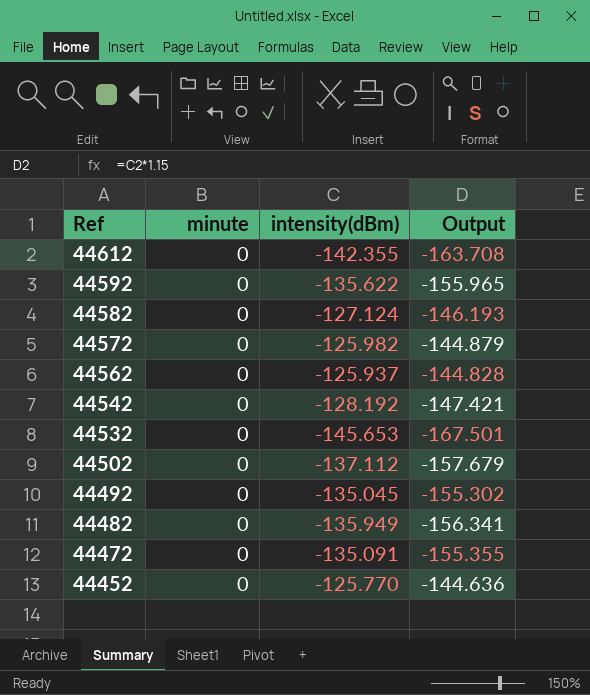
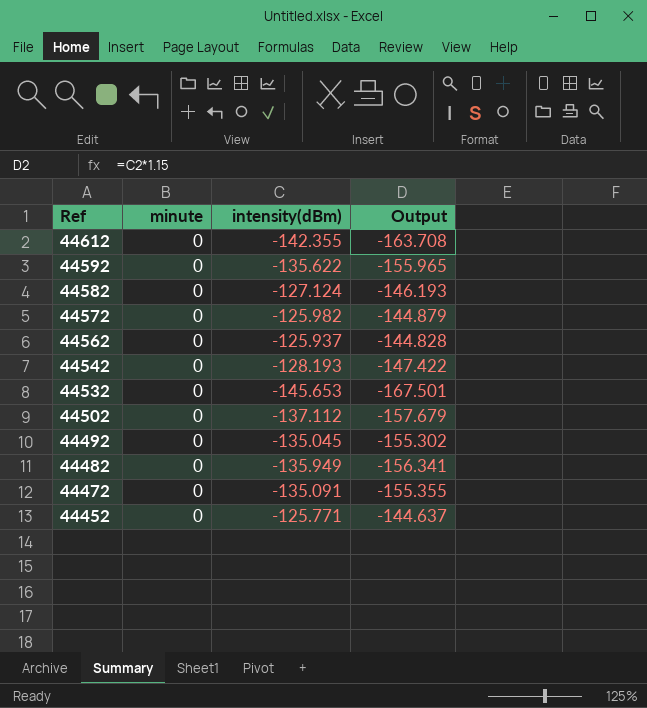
44542 | intensity(dBm): -128.192 -> -128.193
44542 | Output: -147.421 -> -147.422
44452 | intensity(dBm): -125.770 -> -125.771
44452 | Output: -144.636 -> -144.637

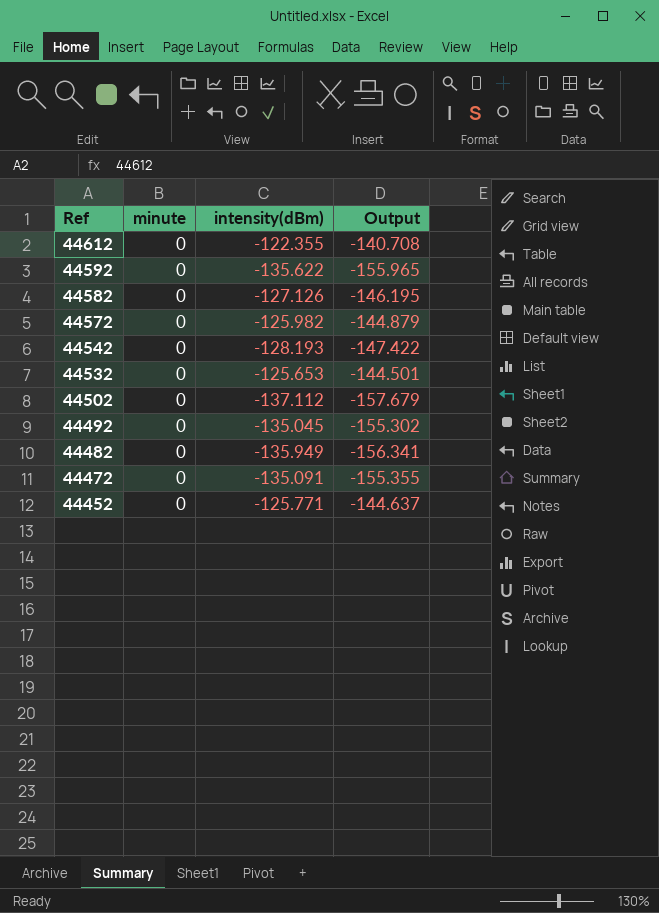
row 44562: 0 | -125.937 | -144.828 -> none
44612 | intensity(dBm): -142.355 -> -122.355
44612 | Output: -163.708 -> -140.708
44582 | intensity(dBm): -127.124 -> -127.126
44582 | Output: -146.193 -> -146.195
44532 | intensity(dBm): -145.653 -> -125.653
44532 | Output: -167.501 -> -144.501

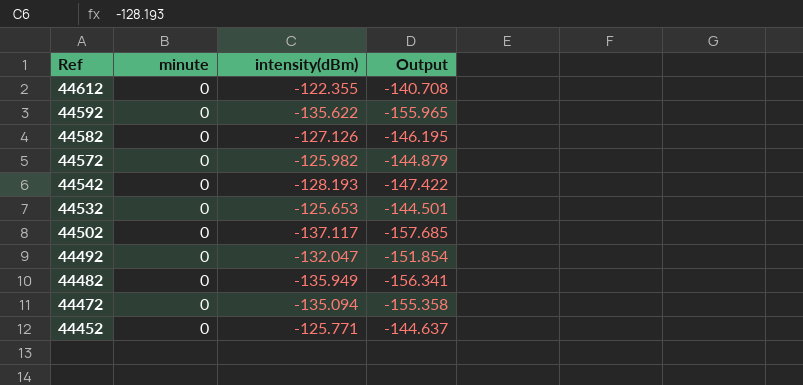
44502 | intensity(dBm): -137.112 -> -137.117
44502 | Output: -157.679 -> -157.685
44492 | intensity(dBm): -135.045 -> -132.047
44492 | Output: -155.302 -> -151.854
44472 | intensity(dBm): -135.091 -> -135.094
44472 | Output: -155.355 -> -155.358

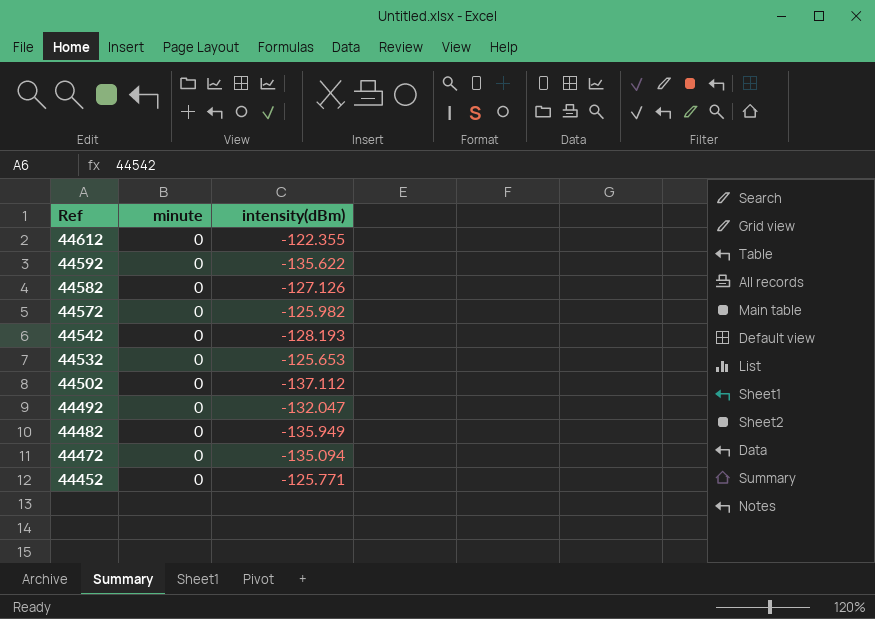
column Output | formula: [intensity(dBm)] * 1.15 -> none
44502 | intensity(dBm): -137.117 -> -137.112

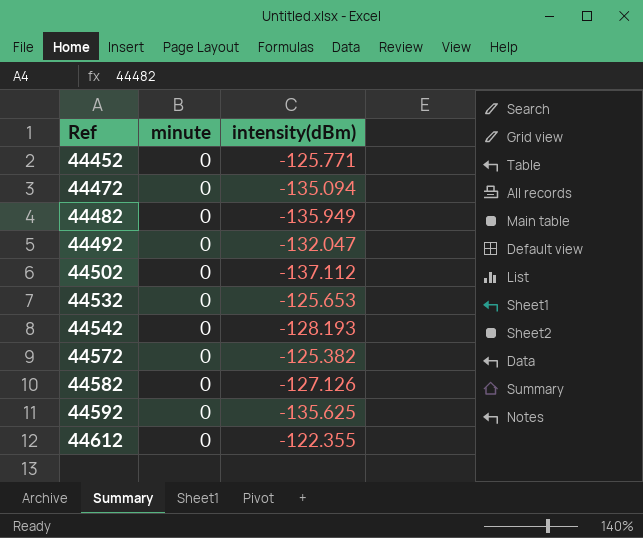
row order: Ref descending -> Ref ascending
44572 | intensity(dBm): -125.982 -> -125.382
44592 | intensity(dBm): -135.622 -> -135.625

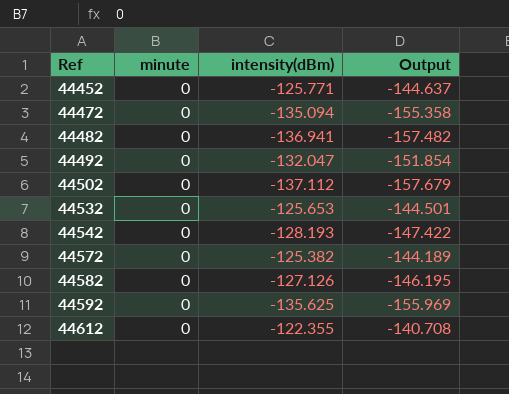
column Output | formula: none -> [intensity(dBm)] * 1.15
44482 | intensity(dBm): -135.949 -> -136.941

